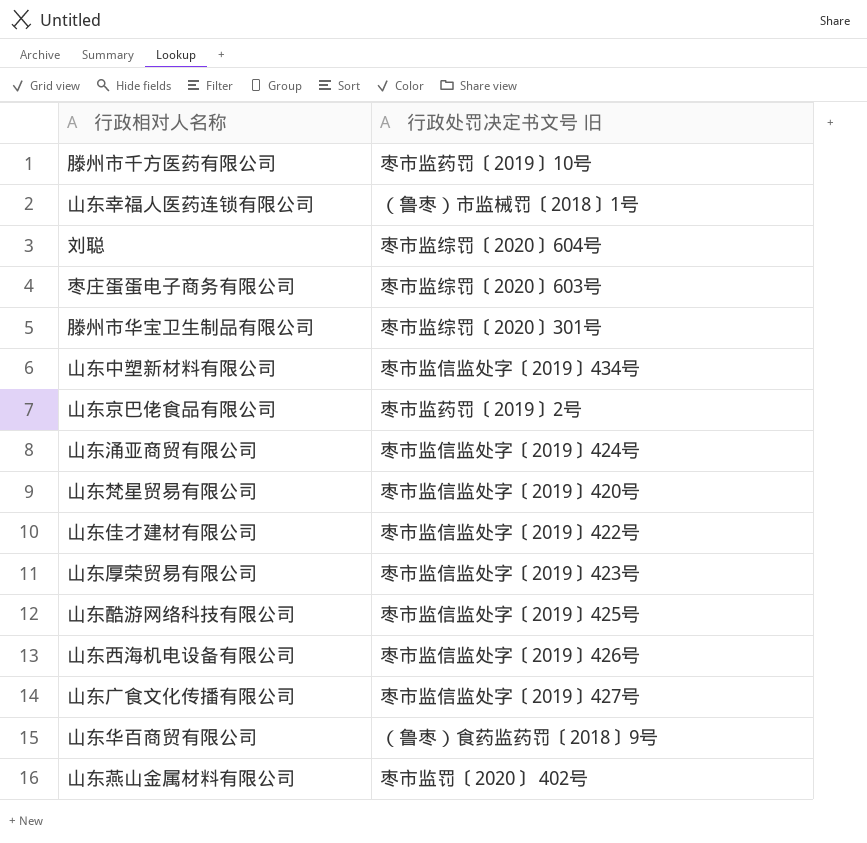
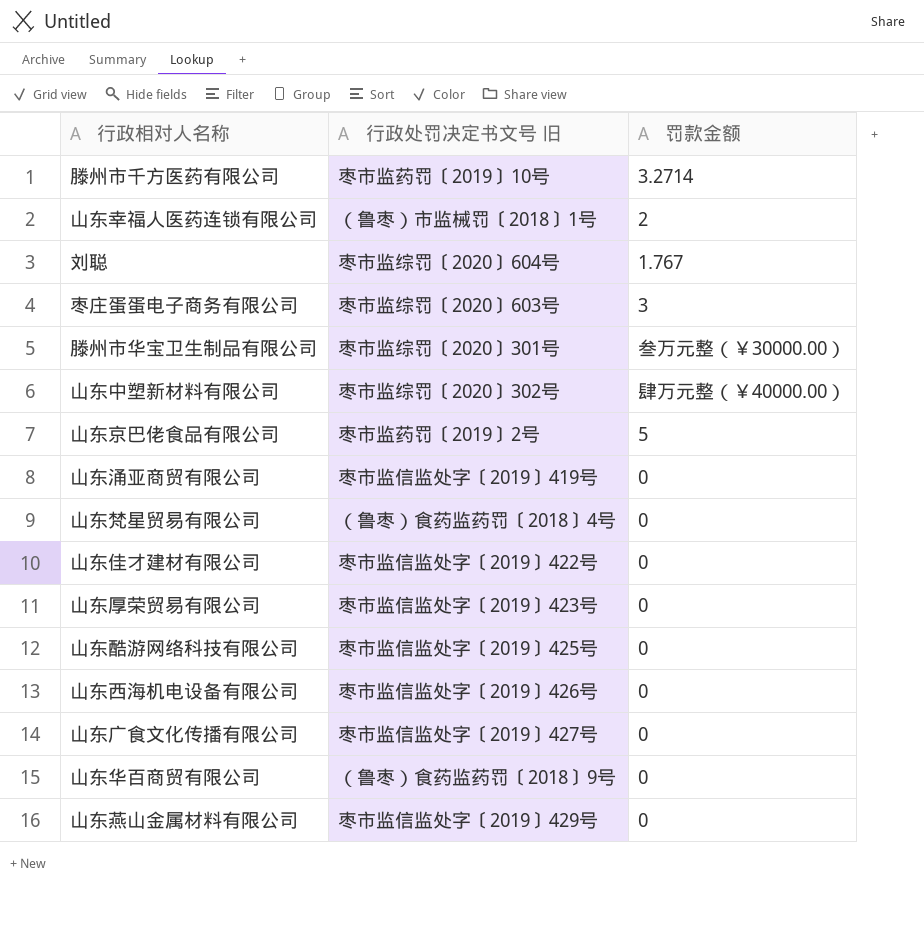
column 罚款金额 | position: none -> 3
山东中塑新材料有限公司 | 行政处罚决定书文号 旧: 枣市监信监处字〔2019〕434号 -> 枣市监综罚〔2020〕302号
山东涌亚商贸有限公司 | 行政处罚决定书文号 旧: 枣市监信监处字〔2019〕424号 -> 枣市监信监处字〔2019〕419号
山东梵星贸易有限公司 | 行政处罚决定书文号 旧: 枣市监信监处字〔2019〕420号 -> （鲁枣）食药监药罚〔2018〕4号
山东燕山金属材料有限公司 | 行政处罚决定书文号 旧: 枣市监罚〔2020〕 402号 -> 枣市监信监处字〔2019〕429号

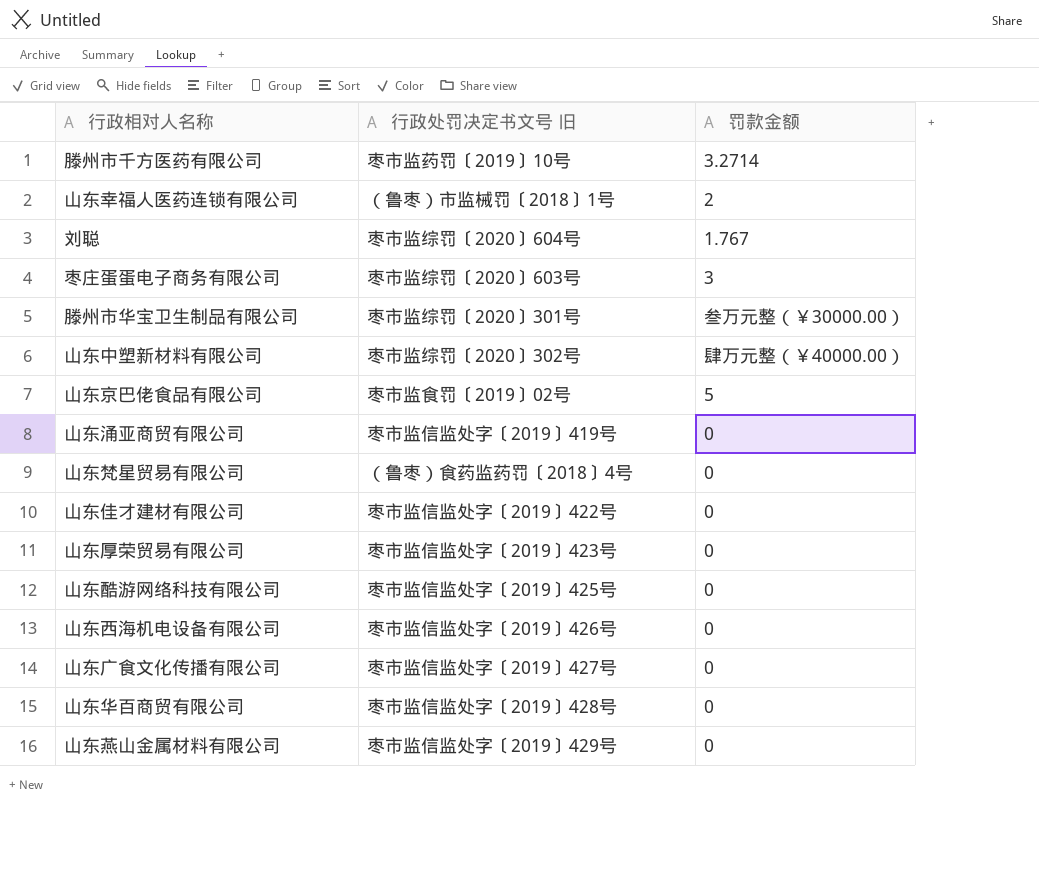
山东京巴佬食品有限公司 | 行政处罚决定书文号 旧: 枣市监药罚〔2019〕2号 -> 枣市监食罚〔2019〕02号
山东华百商贸有限公司 | 行政处罚决定书文号 旧: （鲁枣）食药监药罚〔2018〕9号 -> 枣市监信监处字〔2019〕428号

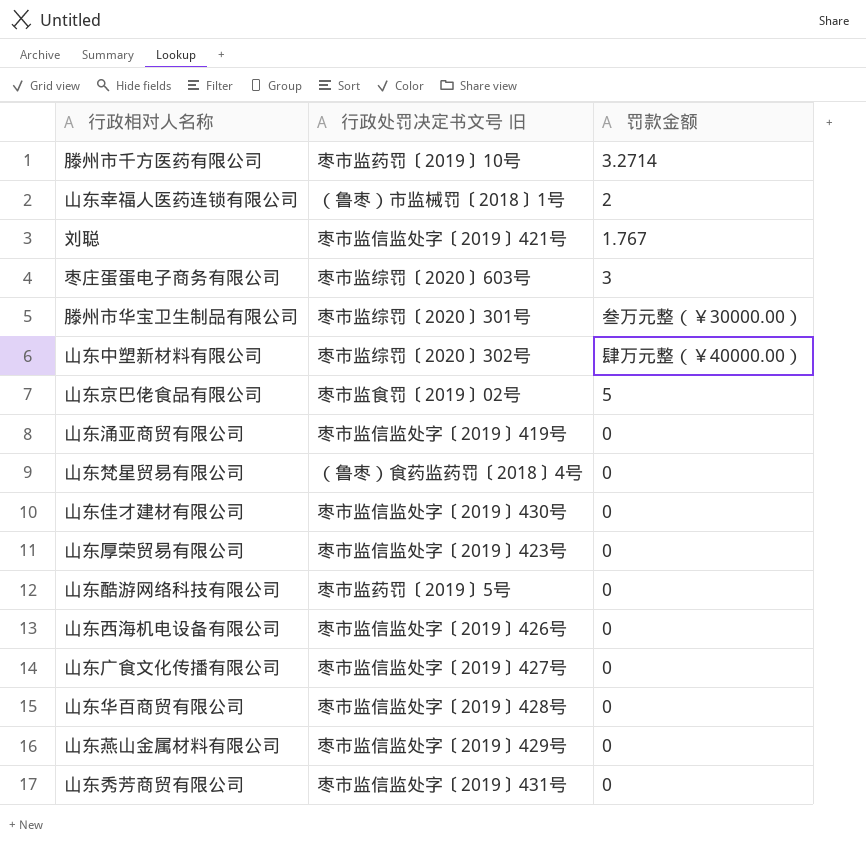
刘聪 | 行政处罚决定书文号 旧: 枣市监综罚〔2020〕604号 -> 枣市监信监处字〔2019〕421号
山东佳才建材有限公司 | 行政处罚决定书文号 旧: 枣市监信监处字〔2019〕422号 -> 枣市监信监处字〔2019〕430号
山东酷游网络科技有限公司 | 行政处罚决定书文号 旧: 枣市监信监处字〔2019〕425号 -> 枣市监药罚〔2019〕5号
row 山东秀芳商贸有限公司: none -> 枣市监信监处字〔2019〕431号 | 0

